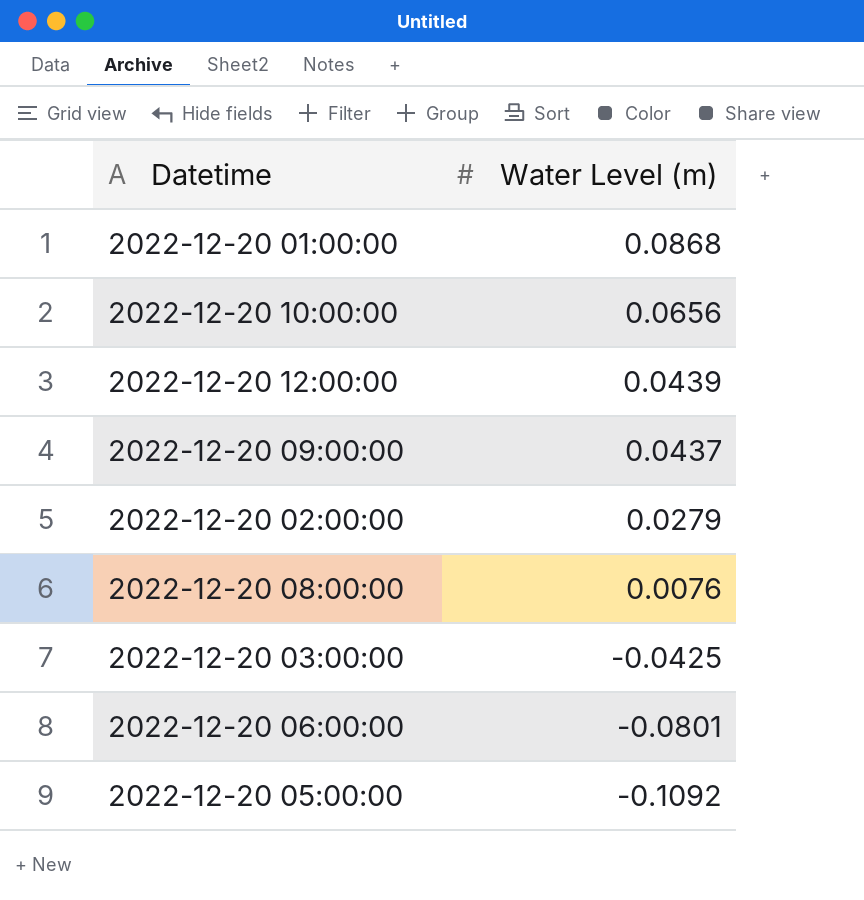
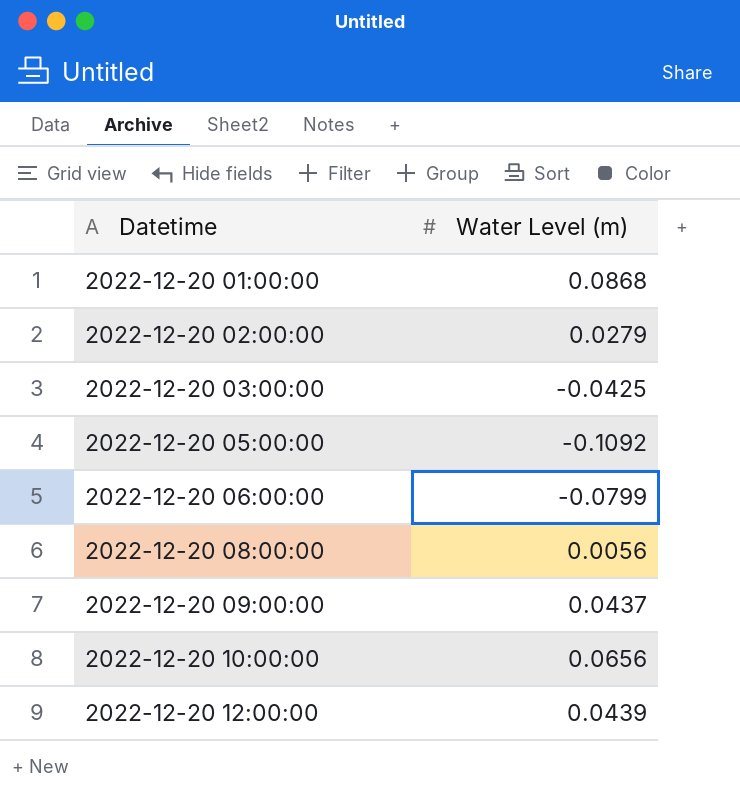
row order: Water Level (m) descending -> Datetime ascending
2022-12-20 06:00:00 | Water Level (m): -0.0801 -> -0.0799
2022-12-20 08:00:00 | Water Level (m): 0.0076 -> 0.0056

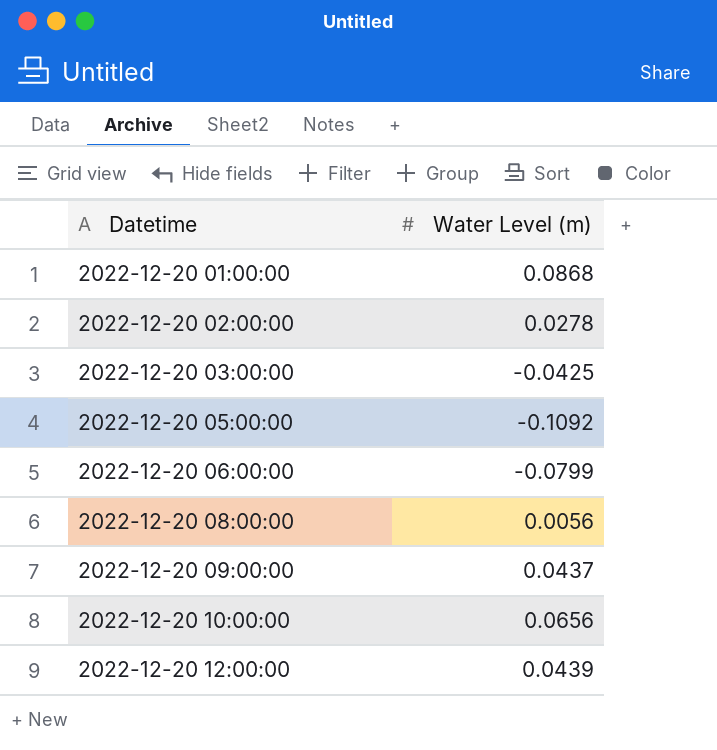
2022-12-20 02:00:00 | Water Level (m): 0.0279 -> 0.0278

